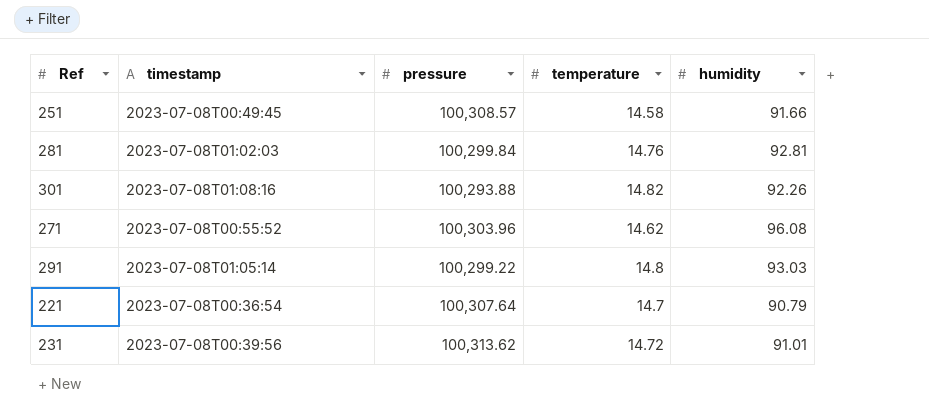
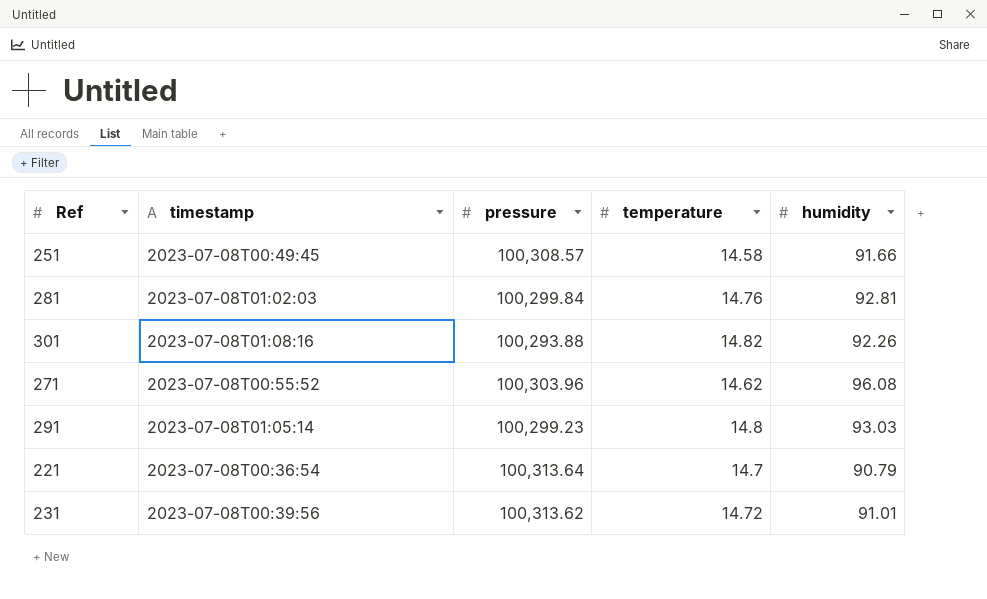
291 | pressure: 100,299.22 -> 100,299.23
221 | pressure: 100,307.64 -> 100,313.64

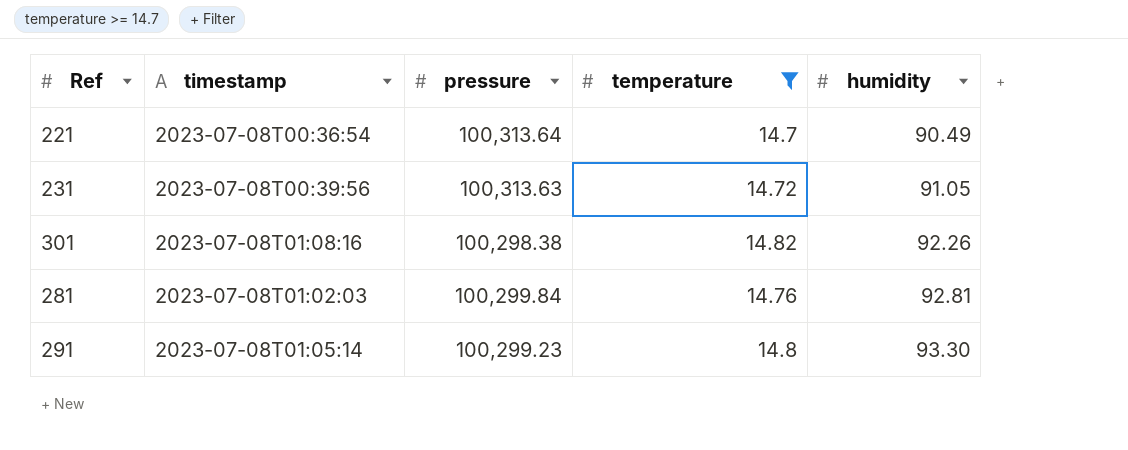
filter: none -> temperature >= 14.7
row order: none -> humidity ascending
221 | humidity: 90.79 -> 90.49
231 | pressure: 100,313.62 -> 100,313.63
231 | humidity: 91.01 -> 91.05
301 | pressure: 100,293.88 -> 100,298.38
291 | humidity: 93.03 -> 93.30

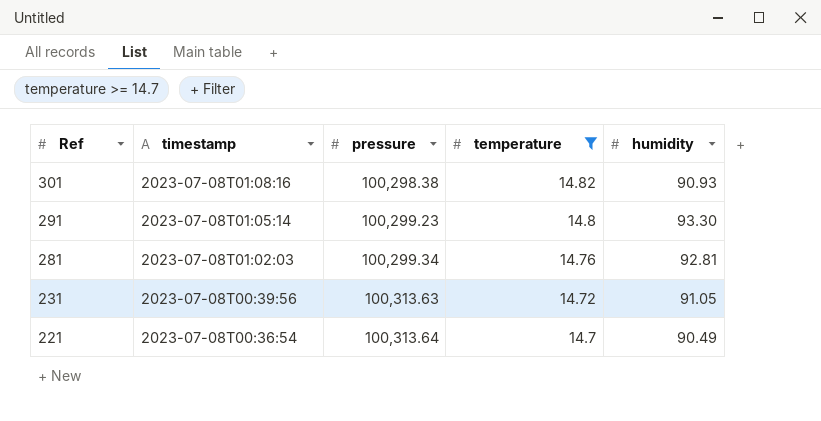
row order: humidity ascending -> Ref descending
301 | humidity: 92.26 -> 90.93
281 | pressure: 100,299.84 -> 100,299.34

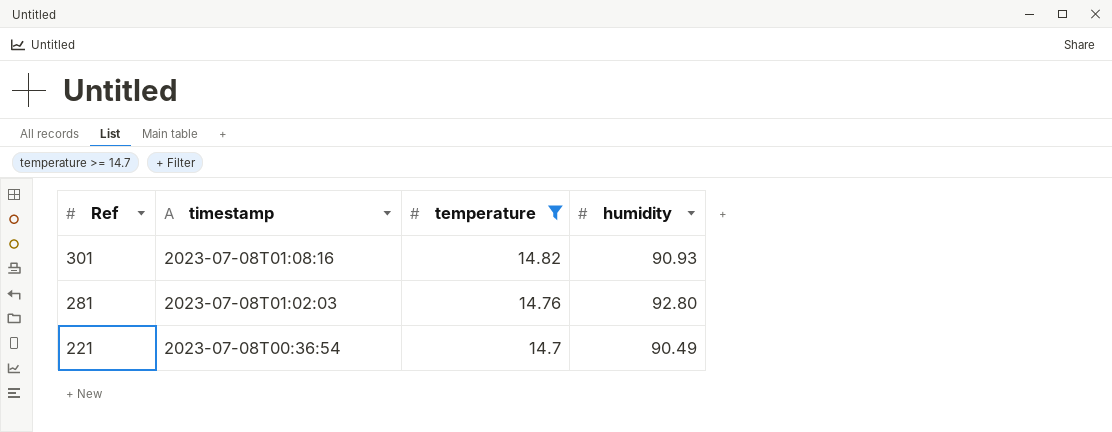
column pressure | position: 3 -> none
row 291: 2023-07-08T01:05:14 | 100,299.23 | 14.8 | 93.30 -> none
row 231: 2023-07-08T00:39:56 | 100,313.63 | 14.72 | 91.05 -> none
281 | humidity: 92.81 -> 92.80

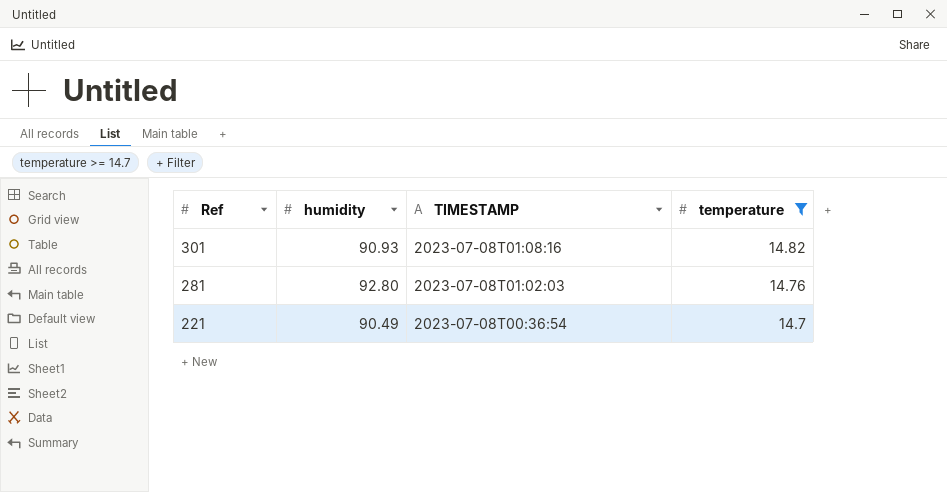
column humidity | position: 4 -> 2
column name: timestamp -> TIMESTAMP

